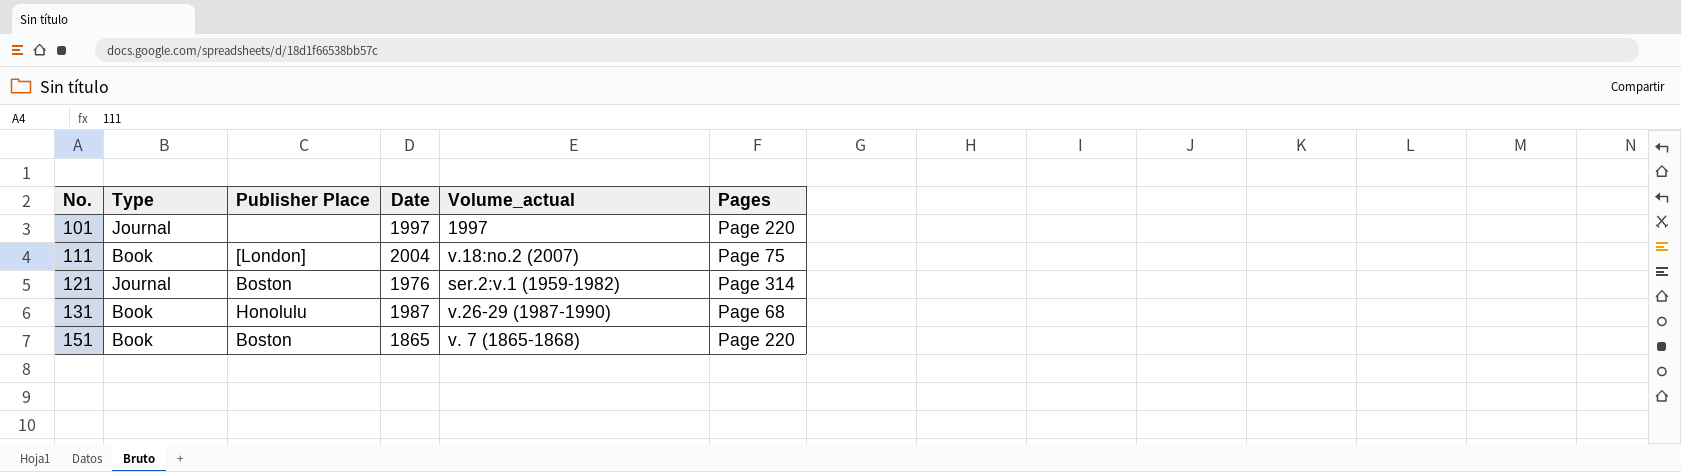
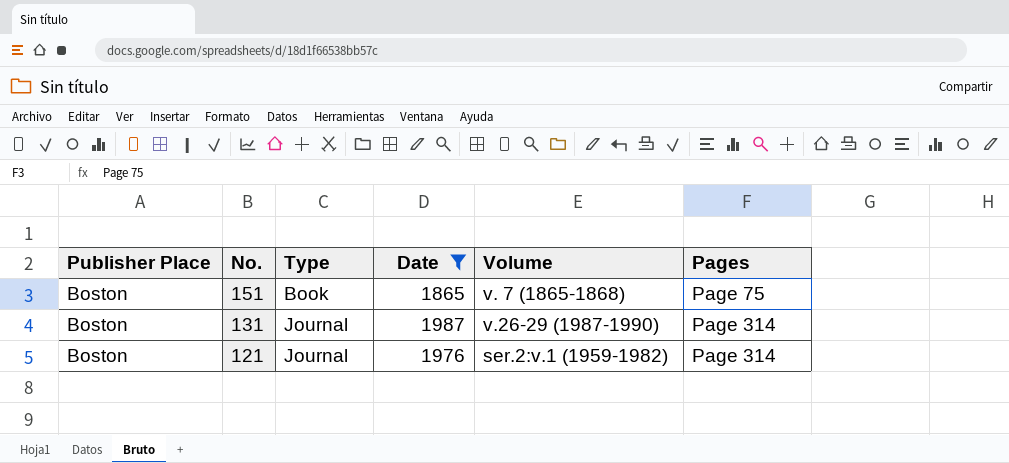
filter: none -> Date <= 1987
row order: No. ascending -> No. descending
column Publisher Place | position: 3 -> 1
column name: Volume_actual -> Volume
151 | Pages: Page 220 -> Page 75
131 | Publisher Place: Honolulu -> Boston
131 | Type: Book -> Journal
131 | Pages: Page 68 -> Page 314

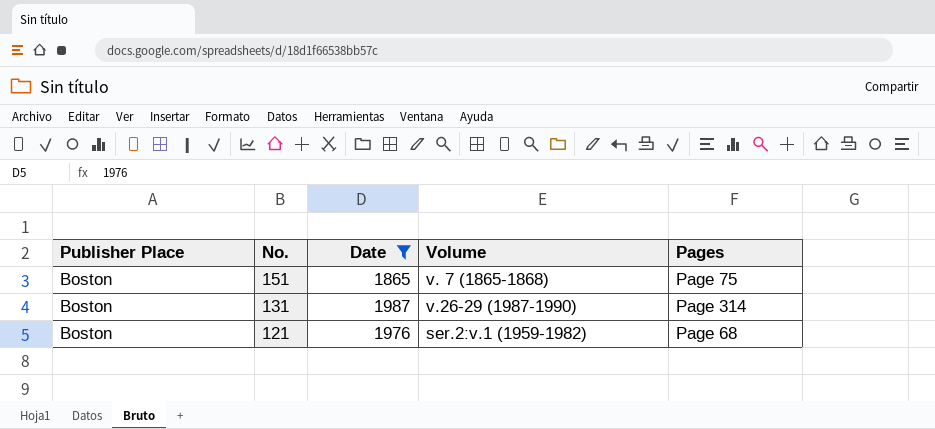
column Type | position: 3 -> none
121 | Pages: Page 314 -> Page 68

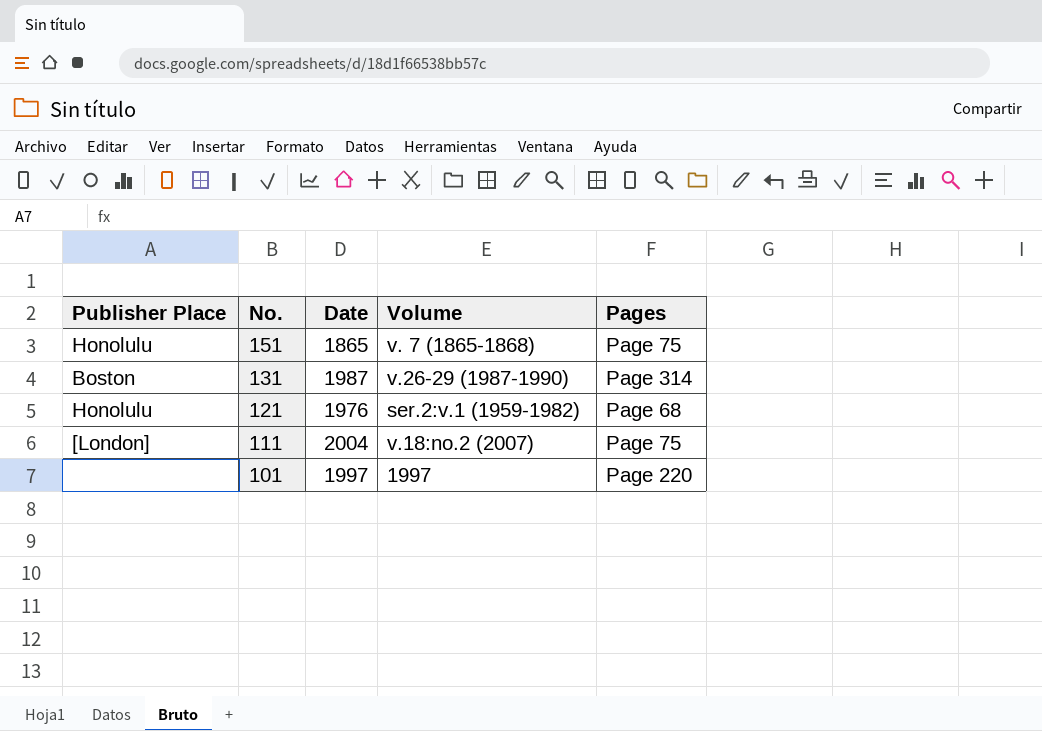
filter: Date <= 1987 -> none
151 | Publisher Place: Boston -> Honolulu
121 | Publisher Place: Boston -> Honolulu

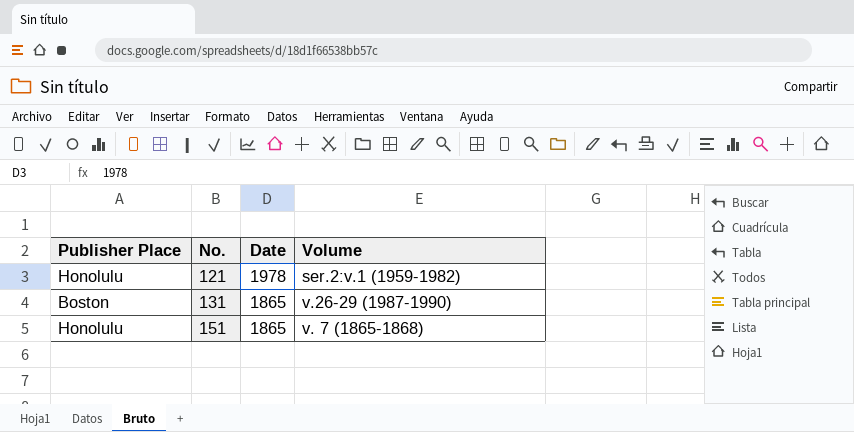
row order: No. descending -> No. ascending
column Pages | position: 5 -> none
row 111: [London] | 2004 | v.18:no.2 (2007) | Page 75 -> none
row 101: none | 1997 | 1997 | Page 220 -> none
121 | Date: 1976 -> 1978
131 | Date: 1987 -> 1865

